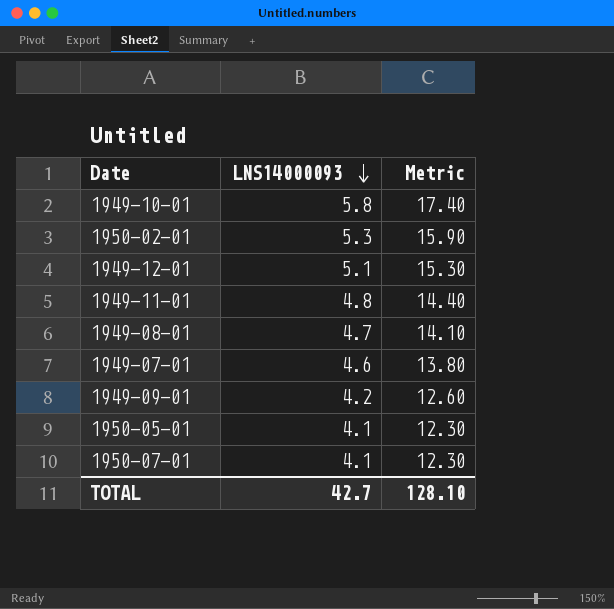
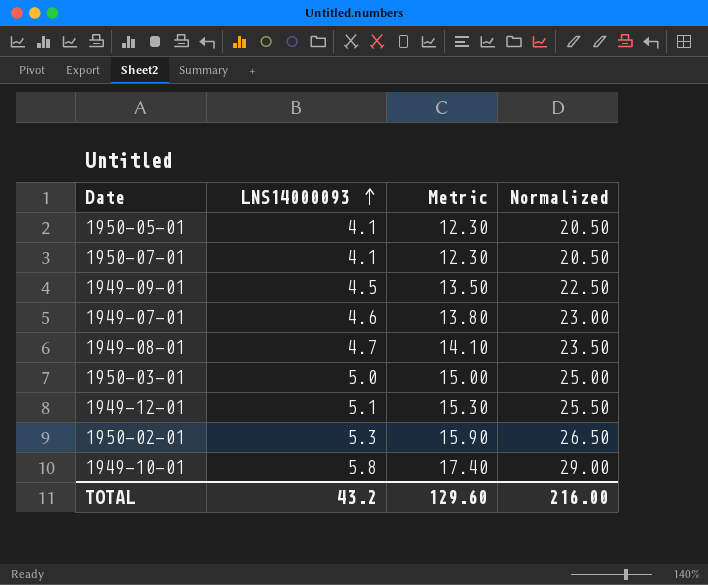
row order: LNS14000093 descending -> LNS14000093 ascending
column Normalized | formula: none -> [LNS14000093] * 5
row 1949-11-01: 4.8 | 14.40 -> none
1949-09-01 | LNS14000093: 4.2 -> 4.5
1949-09-01 | Metric: 12.60 -> 13.50
row 1950-03-01: none -> 5.0 | 15.00 | 25.00
TOTAL | LNS14000093: 42.7 -> 43.2
TOTAL | Metric: 128.10 -> 129.60

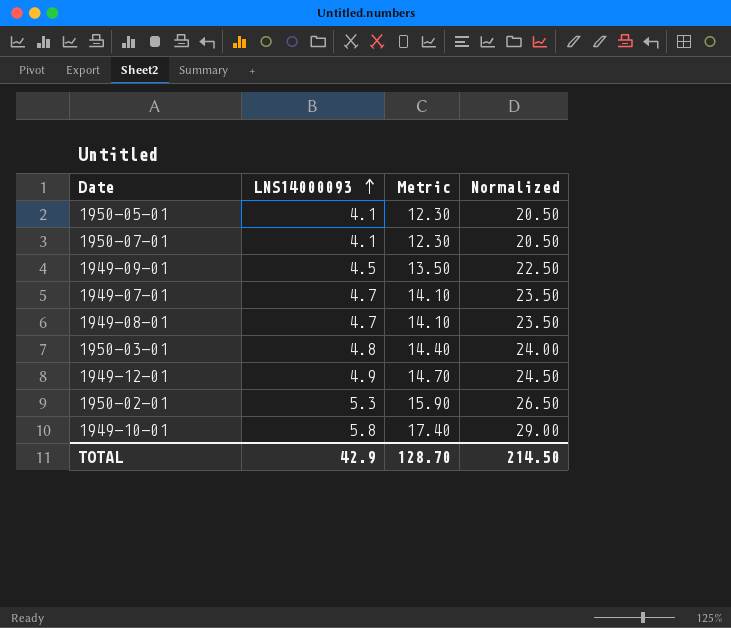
1949-07-01 | LNS14000093: 4.6 -> 4.7
1949-07-01 | Metric: 13.80 -> 14.10
1949-07-01 | Normalized: 23.00 -> 23.50
1950-03-01 | LNS14000093: 5.0 -> 4.8
1950-03-01 | Metric: 15.00 -> 14.40
1950-03-01 | Normalized: 25.00 -> 24.00
1949-12-01 | LNS14000093: 5.1 -> 4.9
1949-12-01 | Metric: 15.30 -> 14.70
1949-12-01 | Normalized: 25.50 -> 24.50
TOTAL | LNS14000093: 43.2 -> 42.9
TOTAL | Metric: 129.60 -> 128.70
TOTAL | Normalized: 216.00 -> 214.50

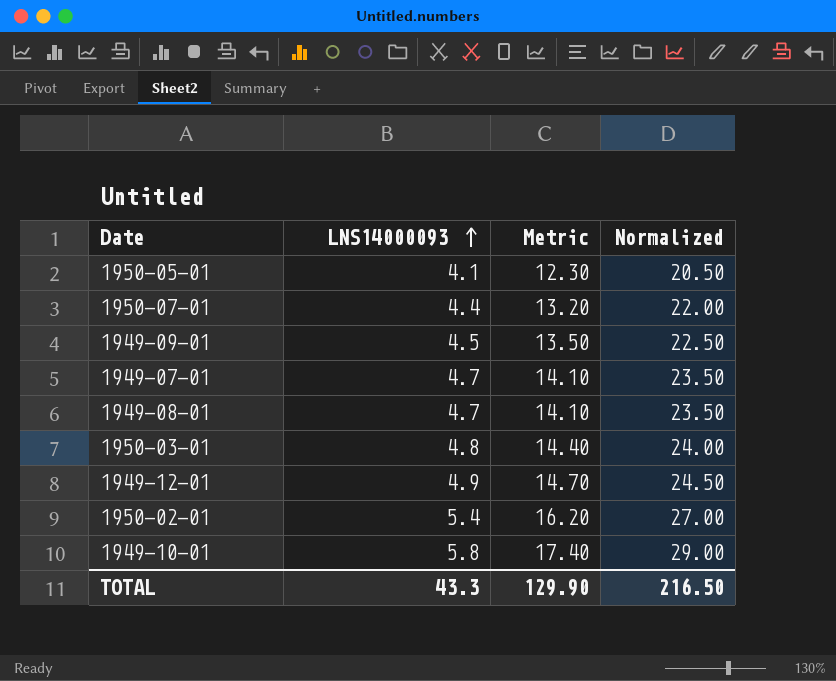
1950-07-01 | LNS14000093: 4.1 -> 4.4
1950-07-01 | Metric: 12.30 -> 13.20
1950-07-01 | Normalized: 20.50 -> 22.00
1950-02-01 | LNS14000093: 5.3 -> 5.4
1950-02-01 | Metric: 15.90 -> 16.20
1950-02-01 | Normalized: 26.50 -> 27.00
TOTAL | LNS14000093: 42.9 -> 43.3
TOTAL | Metric: 128.70 -> 129.90
TOTAL | Normalized: 214.50 -> 216.50

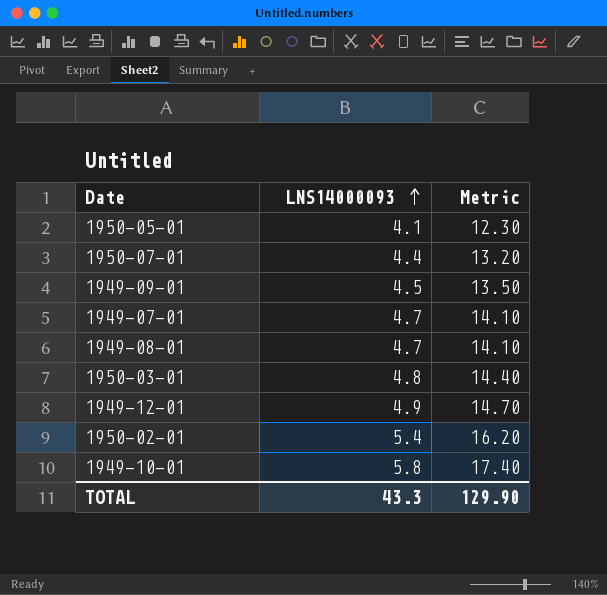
column Normalized | formula: [LNS14000093] * 5 -> none

